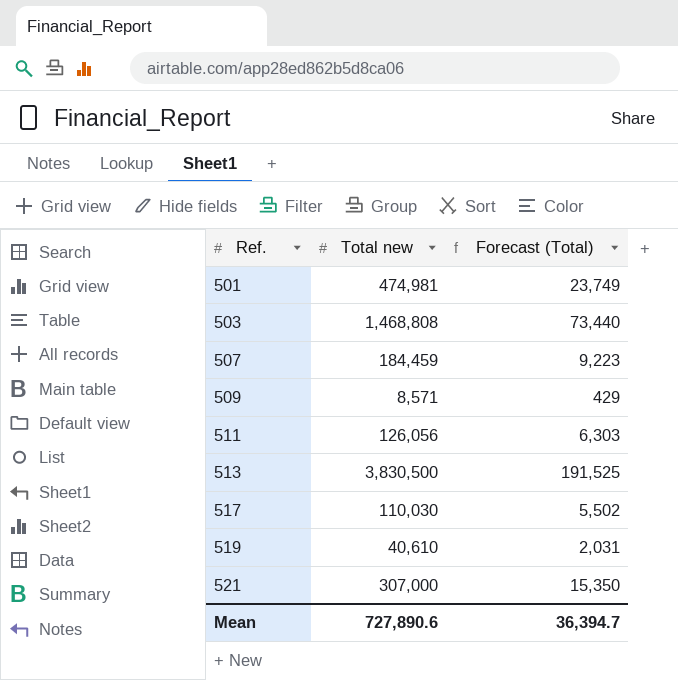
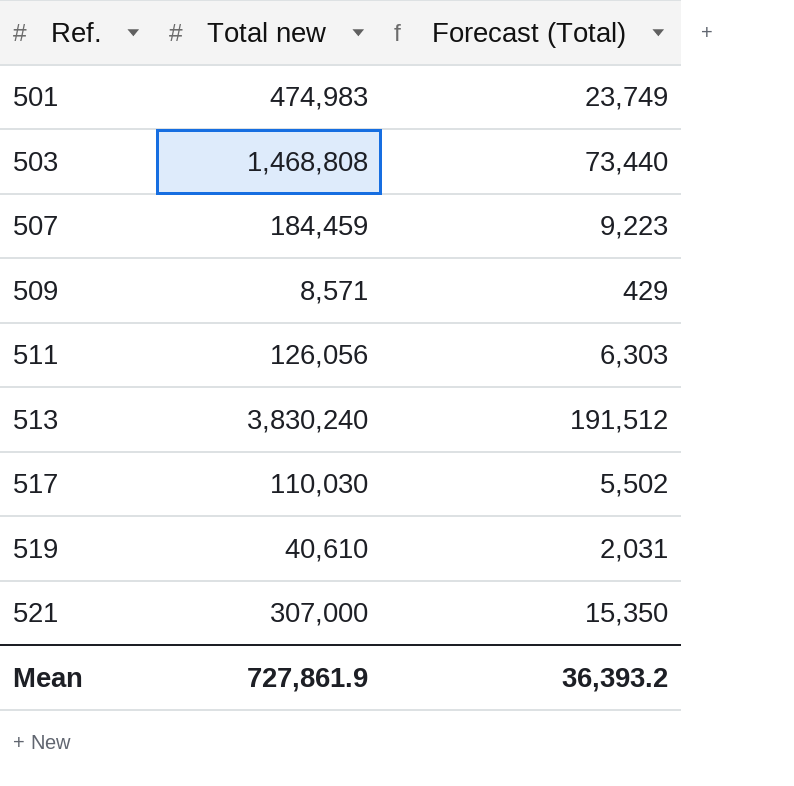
501 | Total new: 474,981 -> 474,983
513 | Total new: 3,830,500 -> 3,830,240
513 | Forecast (Total): 191,525 -> 191,512
Mean | Total new: 727,890.6 -> 727,861.9
Mean | Forecast (Total): 36,394.7 -> 36,393.2

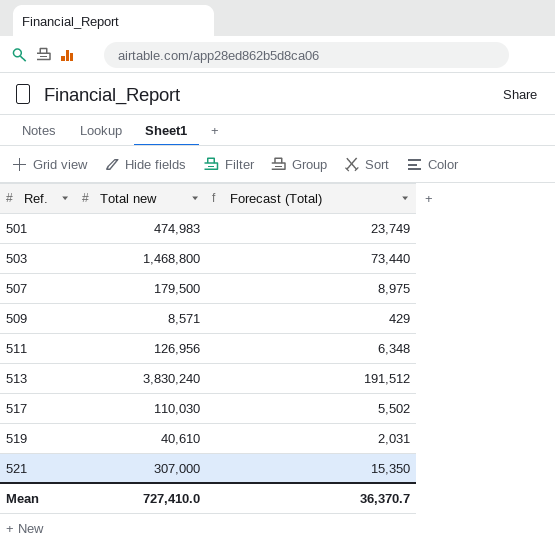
503 | Total new: 1,468,808 -> 1,468,800
507 | Total new: 184,459 -> 179,500
507 | Forecast (Total): 9,223 -> 8,975
511 | Total new: 126,056 -> 126,956
511 | Forecast (Total): 6,303 -> 6,348
Mean | Total new: 727,861.9 -> 727,410.0
Mean | Forecast (Total): 36,393.2 -> 36,370.7

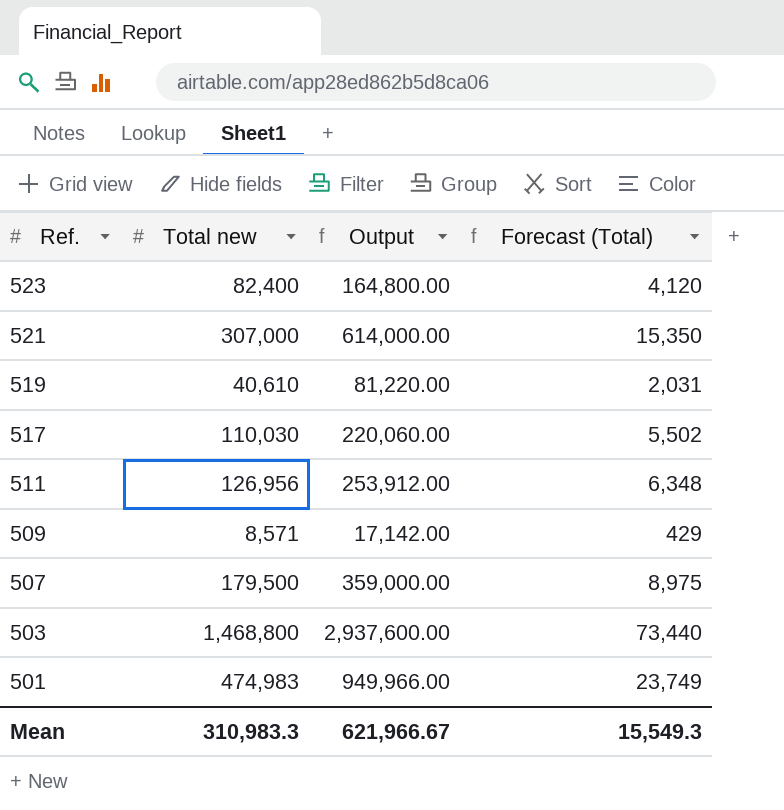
row order: Ref. ascending -> Ref. descending
column Output | formula: none -> [Total new] * 2
row 513: 3,830,240 | 191,512 -> none
row 523: none -> 82,400 | 164,800.00 | 4,120
Mean | Total new: 727,410.0 -> 310,983.3
Mean | Forecast (Total): 36,370.7 -> 15,549.3

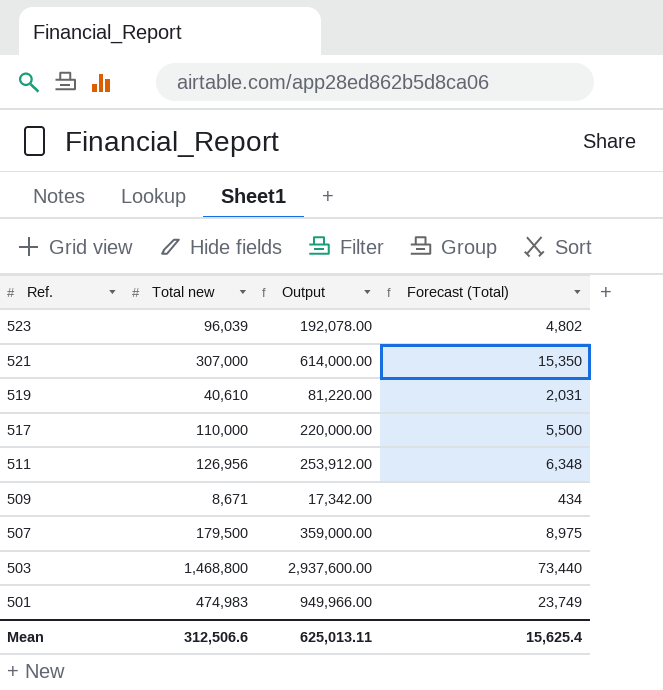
523 | Total new: 82,400 -> 96,039
523 | Output: 164,800.00 -> 192,078.00
523 | Forecast (Total): 4,120 -> 4,802
517 | Total new: 110,030 -> 110,000
517 | Output: 220,060.00 -> 220,000.00
517 | Forecast (Total): 5,502 -> 5,500
509 | Total new: 8,571 -> 8,671
509 | Output: 17,142.00 -> 17,342.00
509 | Forecast (Total): 429 -> 434
Mean | Total new: 310,983.3 -> 312,506.6
Mean | Output: 621,966.67 -> 625,013.11
Mean | Forecast (Total): 15,549.3 -> 15,625.4

